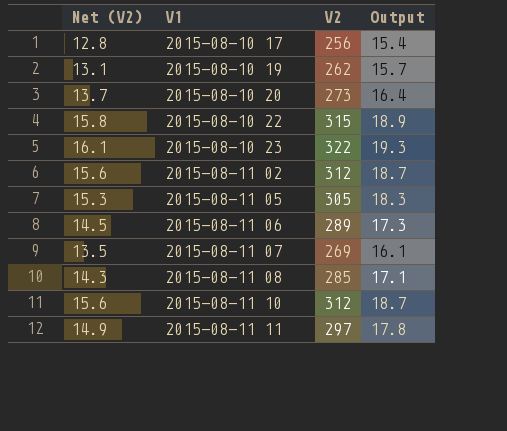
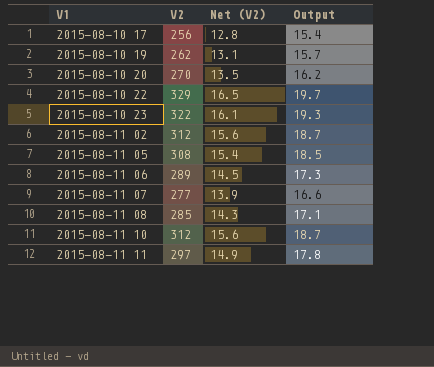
column Net (V2) | position: 1 -> 3
2015-08-10 20 | V2: 273 -> 270
2015-08-10 20 | Net (V2): 13.7 -> 13.5
2015-08-10 20 | Output: 16.4 -> 16.2
2015-08-10 22 | V2: 315 -> 329
2015-08-10 22 | Net (V2): 15.8 -> 16.5
2015-08-10 22 | Output: 18.9 -> 19.7
2015-08-11 05 | V2: 305 -> 308
2015-08-11 05 | Net (V2): 15.3 -> 15.4
2015-08-11 05 | Output: 18.3 -> 18.5
2015-08-11 07 | V2: 269 -> 277
2015-08-11 07 | Net (V2): 13.5 -> 13.9
2015-08-11 07 | Output: 16.1 -> 16.6

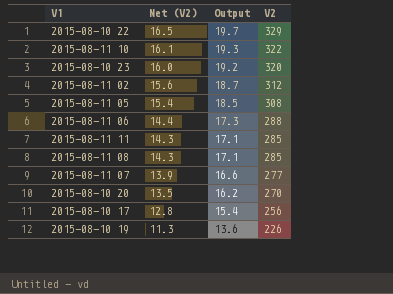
row order: V1 ascending -> Net (V2) descending
column V2 | position: 2 -> 4
2015-08-11 10 | Net (V2): 15.6 -> 16.1
2015-08-11 10 | Output: 18.7 -> 19.3
2015-08-11 10 | V2: 312 -> 322
2015-08-10 23 | Net (V2): 16.1 -> 16.0
2015-08-10 23 | Output: 19.3 -> 19.2
2015-08-10 23 | V2: 322 -> 320
2015-08-11 06 | Net (V2): 14.5 -> 14.4
2015-08-11 06 | V2: 289 -> 288
2015-08-11 11 | Net (V2): 14.9 -> 14.3
2015-08-11 11 | Output: 17.8 -> 17.1
2015-08-11 11 | V2: 297 -> 285
2015-08-10 19 | Net (V2): 13.1 -> 11.3
2015-08-10 19 | Output: 15.7 -> 13.6
2015-08-10 19 | V2: 262 -> 226

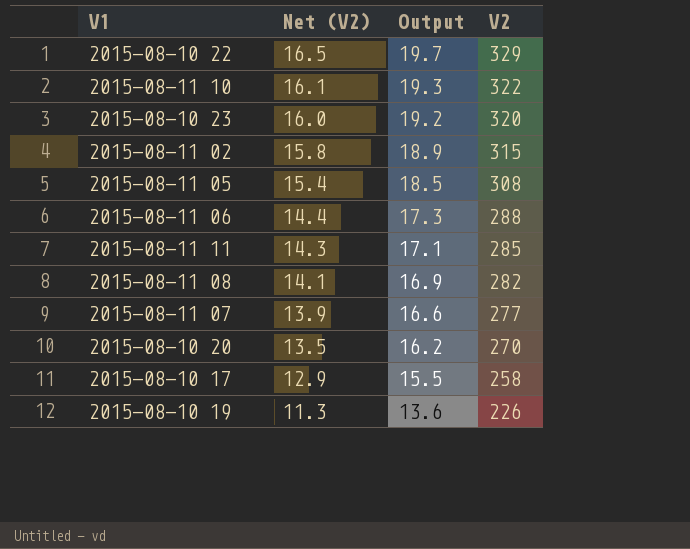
2015-08-11 02 | Net (V2): 15.6 -> 15.8
2015-08-11 02 | Output: 18.7 -> 18.9
2015-08-11 02 | V2: 312 -> 315
2015-08-11 08 | Net (V2): 14.3 -> 14.1
2015-08-11 08 | Output: 17.1 -> 16.9
2015-08-11 08 | V2: 285 -> 282
2015-08-10 17 | Net (V2): 12.8 -> 12.9
2015-08-10 17 | Output: 15.4 -> 15.5
2015-08-10 17 | V2: 256 -> 258

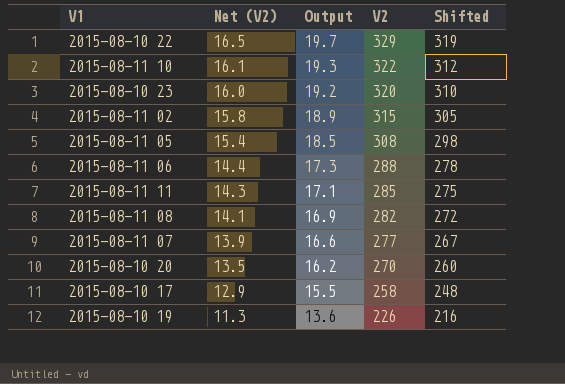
column Shifted | formula: none -> [V2] - 10

